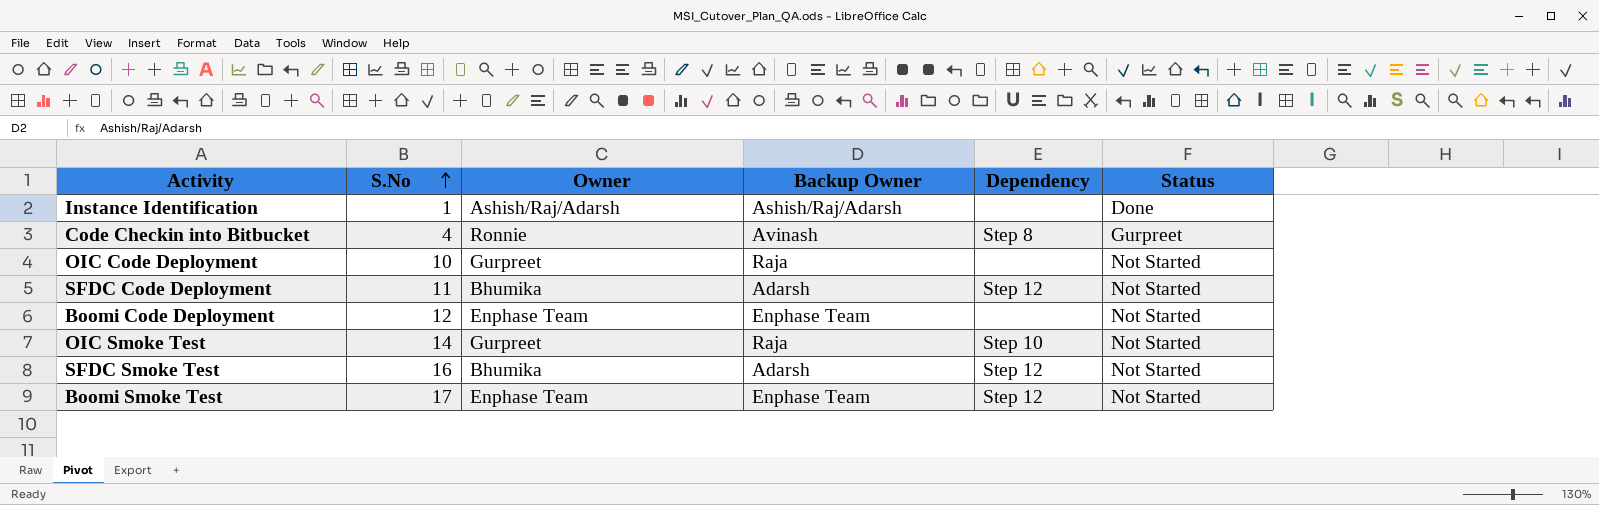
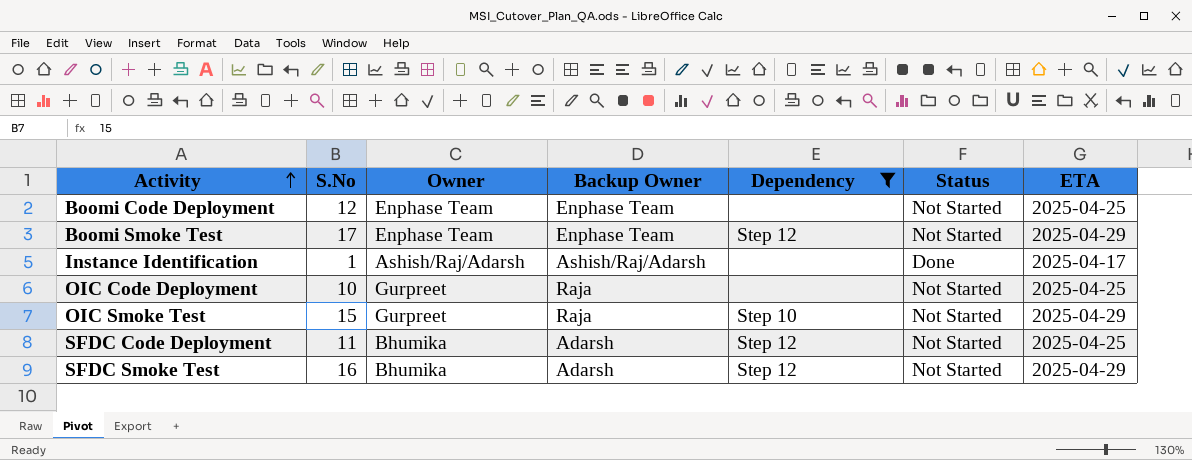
filter: none -> Dependency != Step 8
row order: S.No ascending -> Activity ascending
column ETA | position: none -> 7
OIC Smoke Test | S.No: 14 -> 15

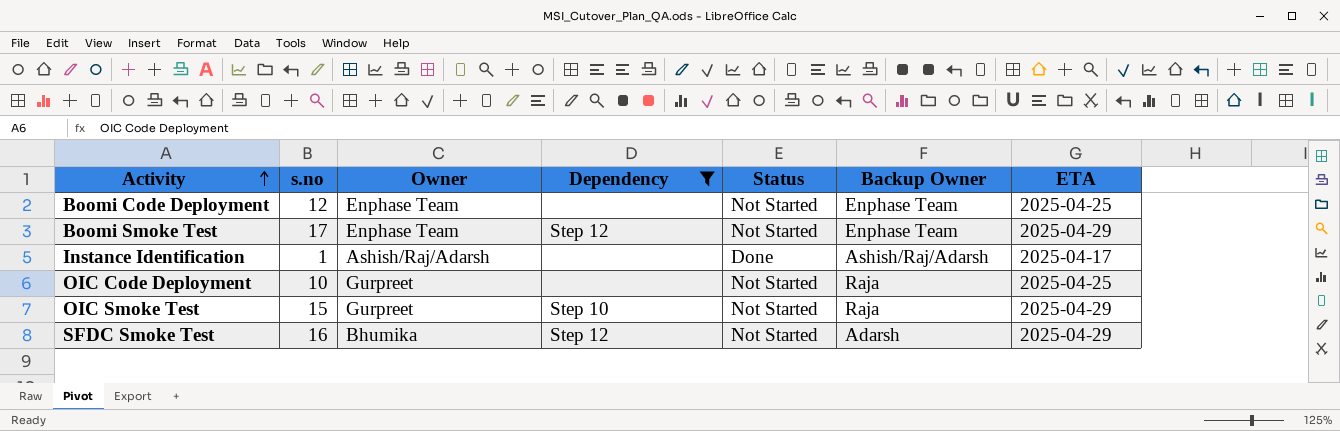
column name: S.No -> s.no
column Backup Owner | position: 4 -> 6
row SFDC Code Deployment: 11 | Bhumika | Adarsh | Step 12 | Not Started | 2025-04-25 -> none

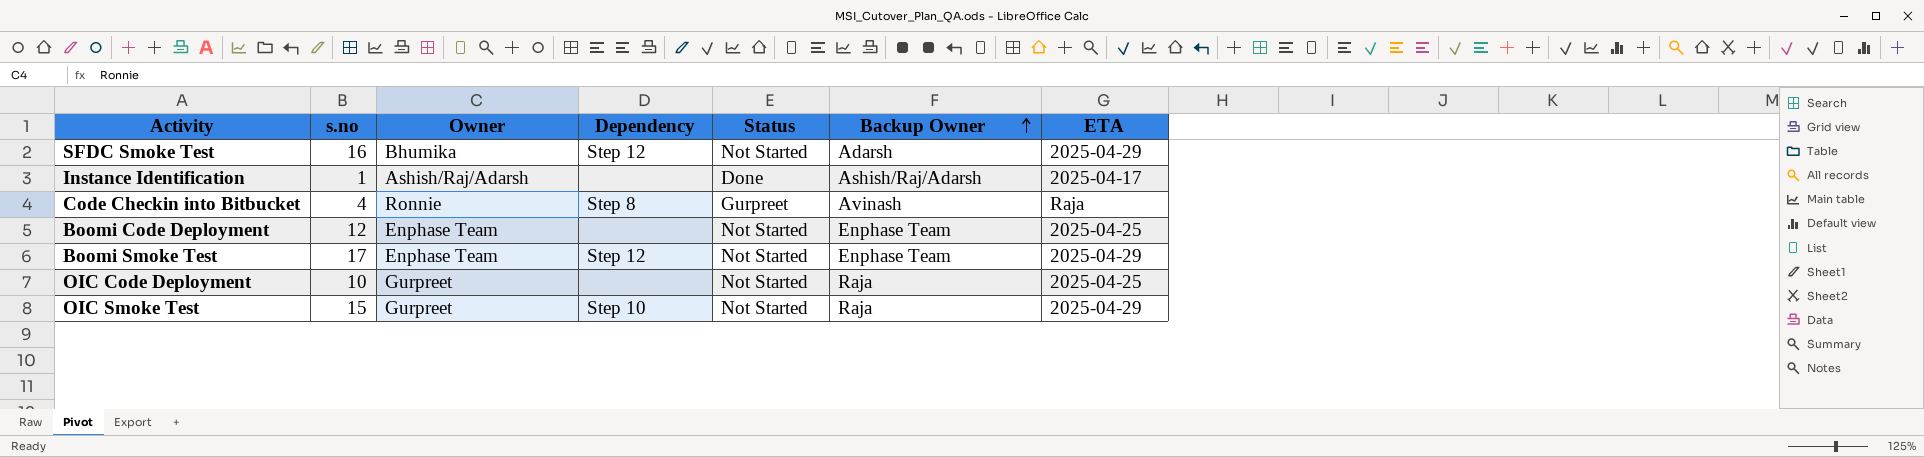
filter: Dependency != Step 8 -> none
row order: Activity ascending -> Backup Owner ascending

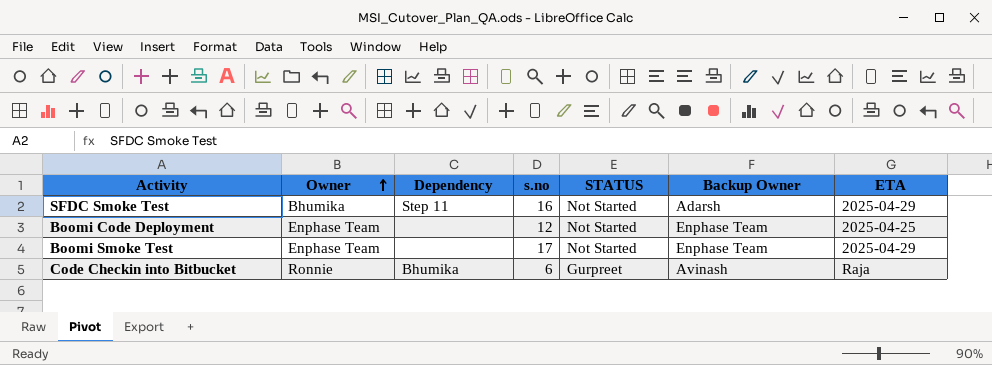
row order: Backup Owner ascending -> Owner ascending
column s.no | position: 2 -> 4
column name: Status -> STATUS
row Instance Identification: 1 | Ashish/Raj/Adarsh | none | Done | Ashish/Raj/Adarsh | 2025-04-17 -> none
row OIC Code Deployment: 10 | Gurpreet | none | Not Started | Raja | 2025-04-25 -> none
row OIC Smoke Test: 15 | Gurpreet | Step 10 | Not Started | Raja | 2025-04-29 -> none
SFDC Smoke Test | Dependency: Step 12 -> Step 11
Boomi Smoke Test | Dependency: Step 12 -> none
Code Checkin into Bitbucket | Dependency: Step 8 -> Bhumika
Code Checkin into Bitbucket | s.no: 4 -> 6

